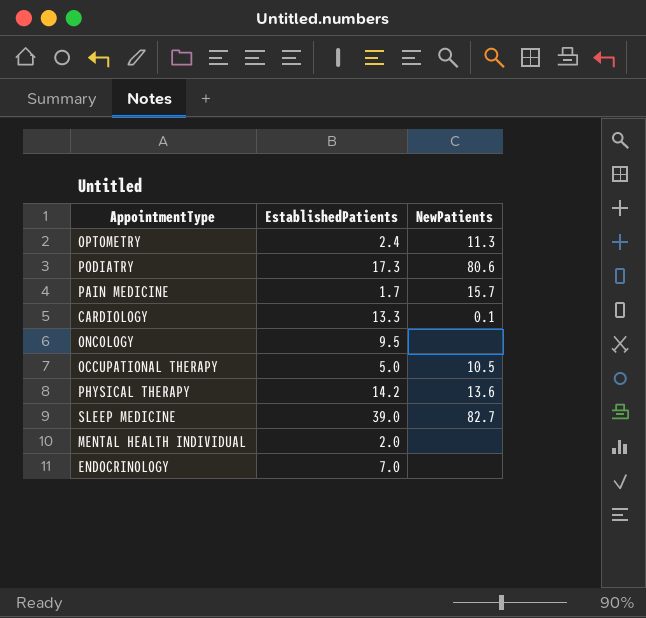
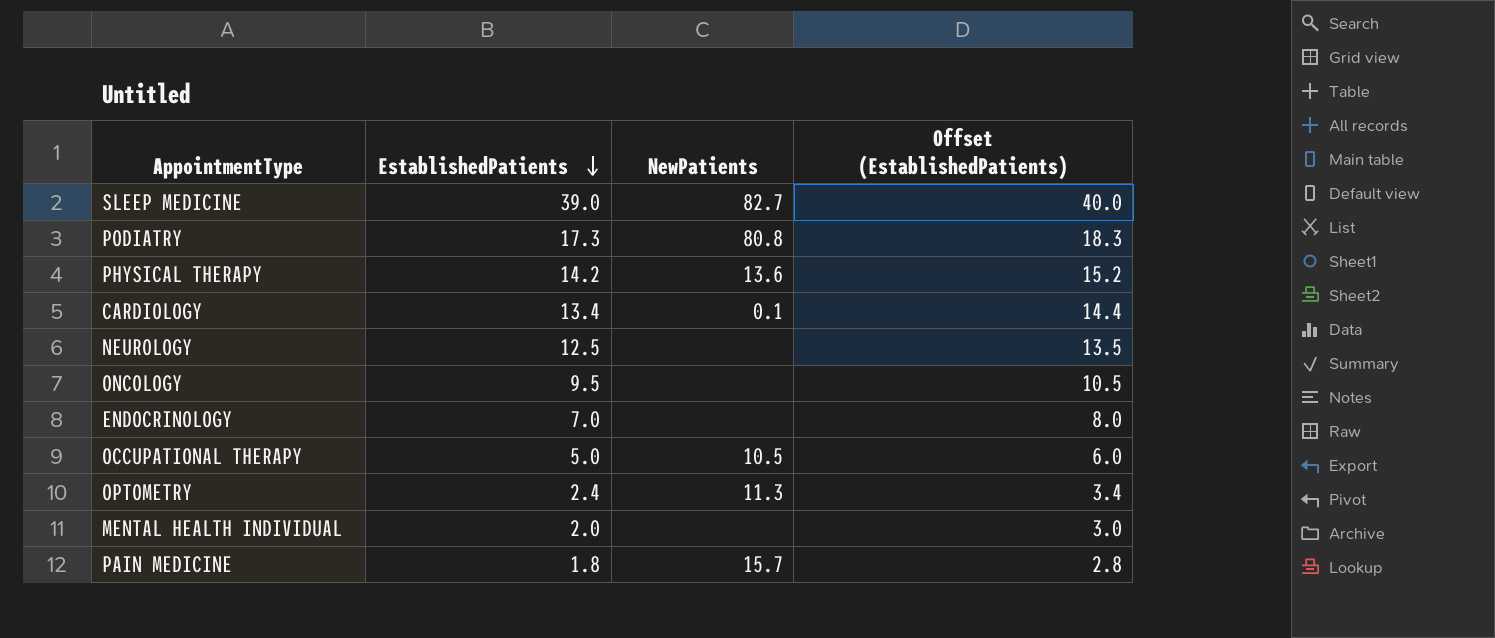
row order: none -> EstablishedPatients descending
column Offset (EstablishedPatients) | formula: none -> [EstablishedPatients] + 1
PODIATRY | NewPatients: 80.6 -> 80.8
CARDIOLOGY | EstablishedPatients: 13.3 -> 13.4
row NEUROLOGY: none -> 12.5 | none | 13.5
PAIN MEDICINE | EstablishedPatients: 1.7 -> 1.8

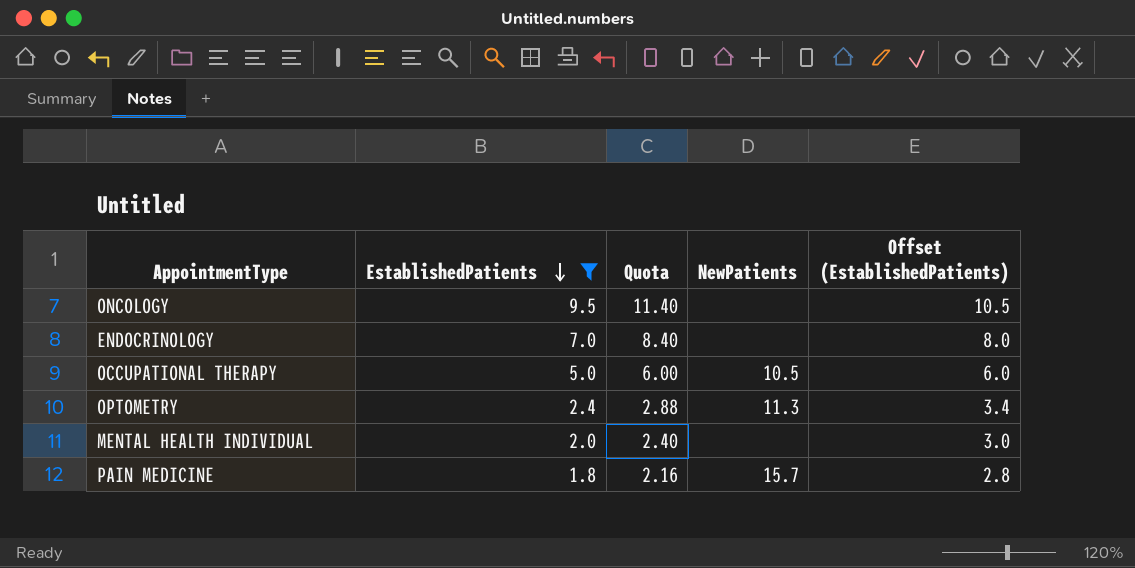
filter: none -> EstablishedPatients <= 9.5
column Quota | formula: none -> [EstablishedPatients] * 1.2

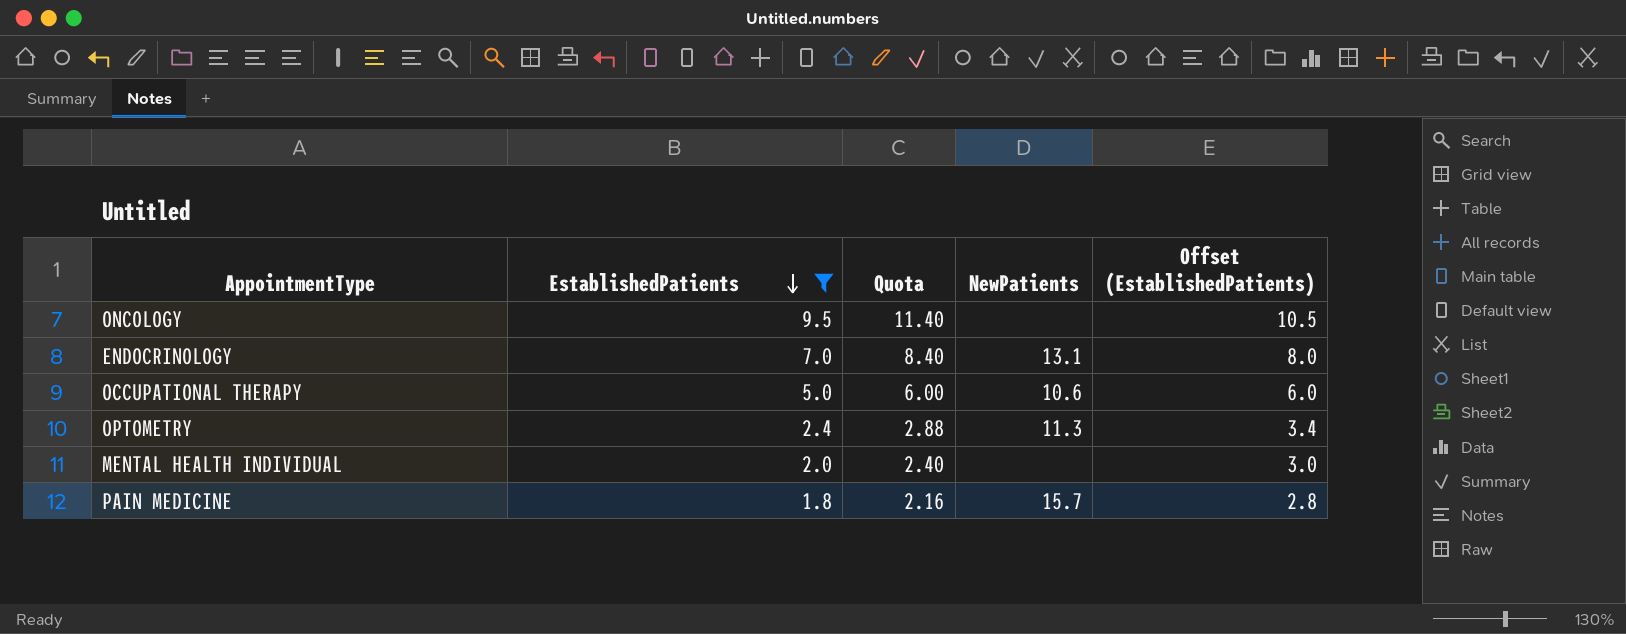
ENDOCRINOLOGY | NewPatients: none -> 13.1
OCCUPATIONAL THERAPY | NewPatients: 10.5 -> 10.6

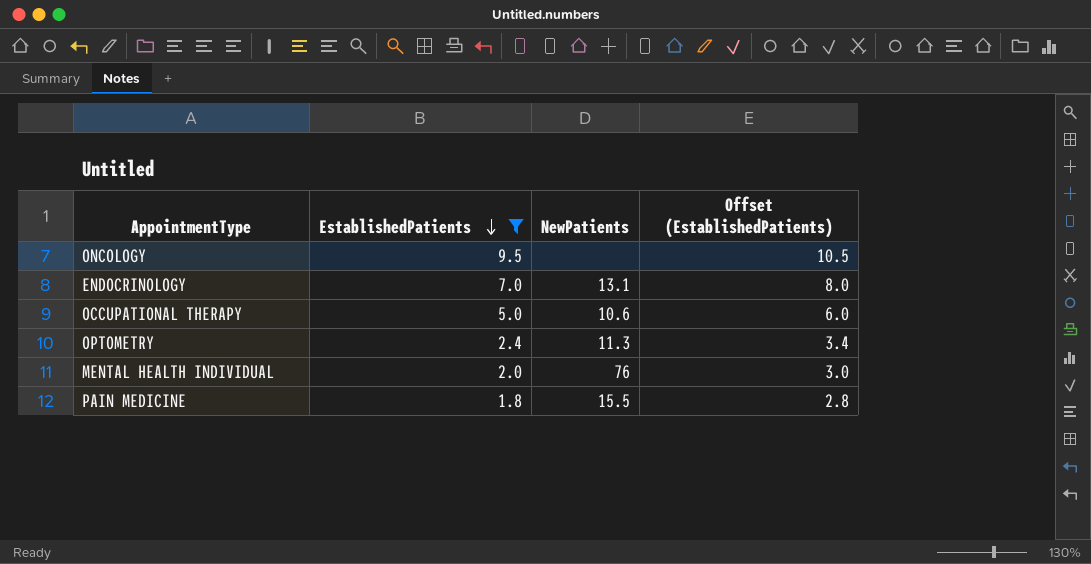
column Quota | formula: [EstablishedPatients] * 1.2 -> none
MENTAL HEALTH INDIVIDUAL | NewPatients: none -> 76
PAIN MEDICINE | NewPatients: 15.7 -> 15.5

